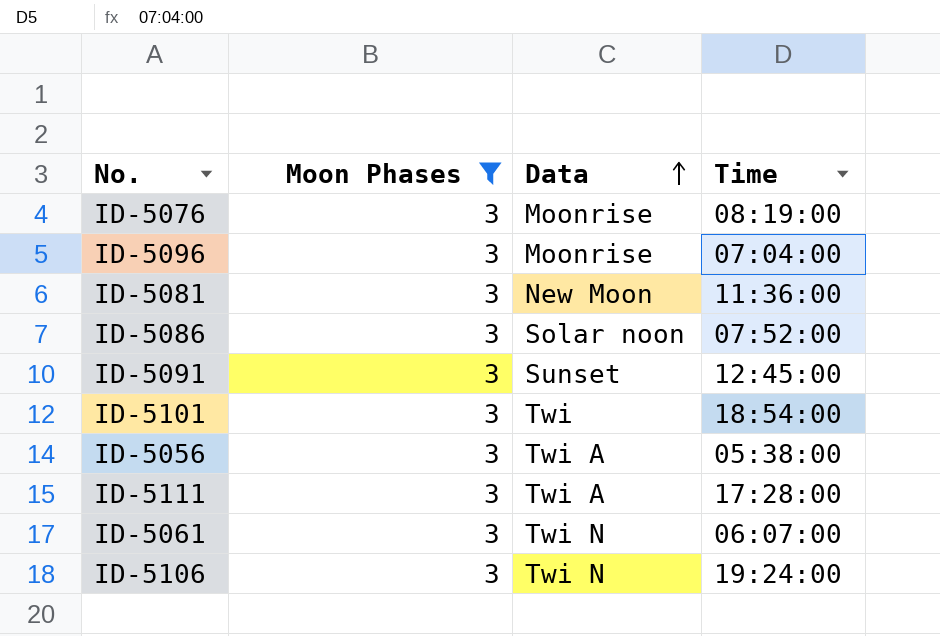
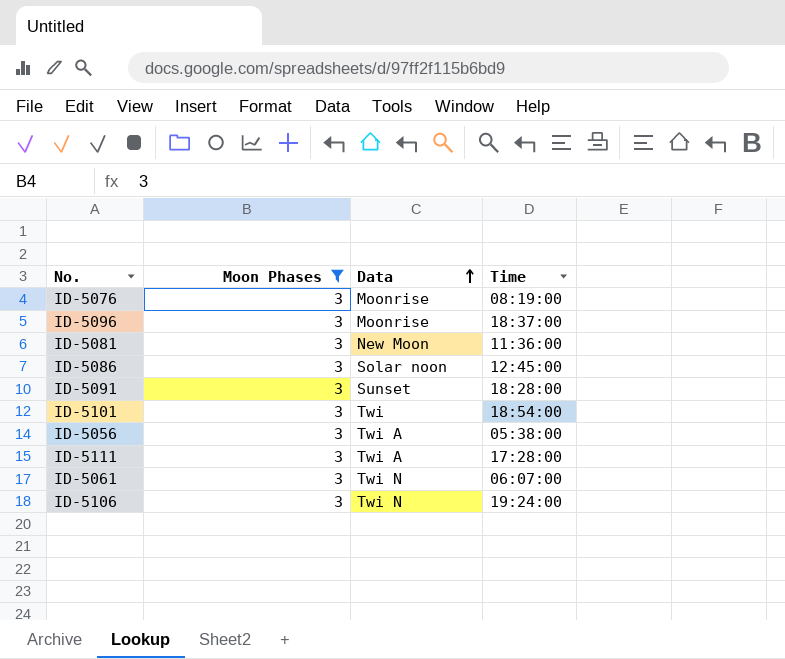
ID-5096 | Time: 07:04:00 -> 18:37:00
ID-5086 | Time: 07:52:00 -> 12:45:00
ID-5091 | Time: 12:45:00 -> 18:28:00

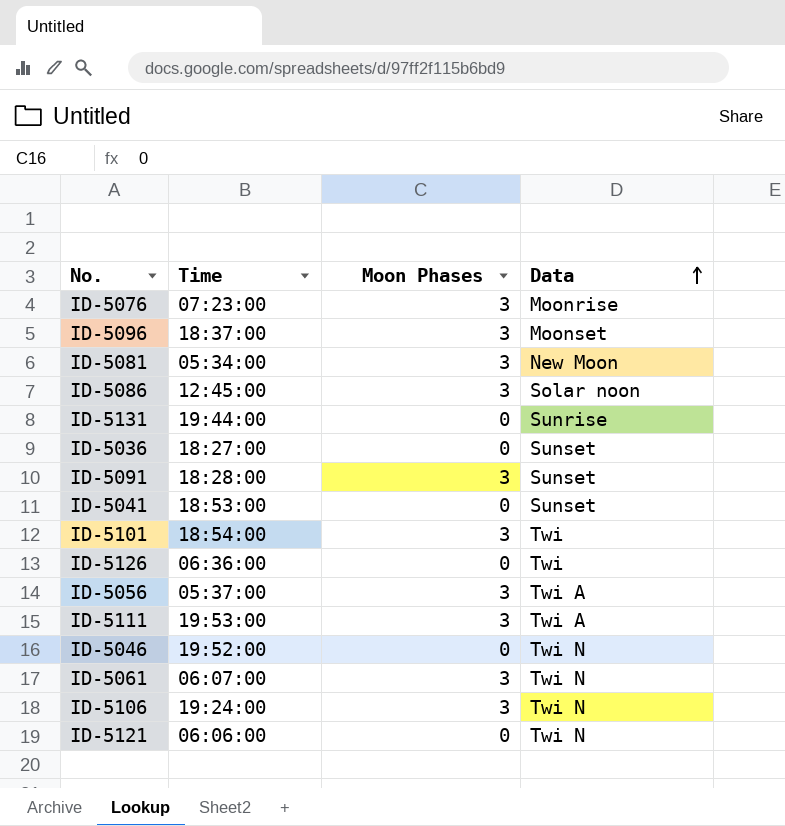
filter: Moon Phases = 3 -> none
column Time | position: 4 -> 2
ID-5076 | Time: 08:19:00 -> 07:23:00
ID-5096 | Data: Moonrise -> Moonset
ID-5081 | Time: 11:36:00 -> 05:34:00
ID-5056 | Time: 05:38:00 -> 05:37:00
ID-5111 | Time: 17:28:00 -> 19:53:00

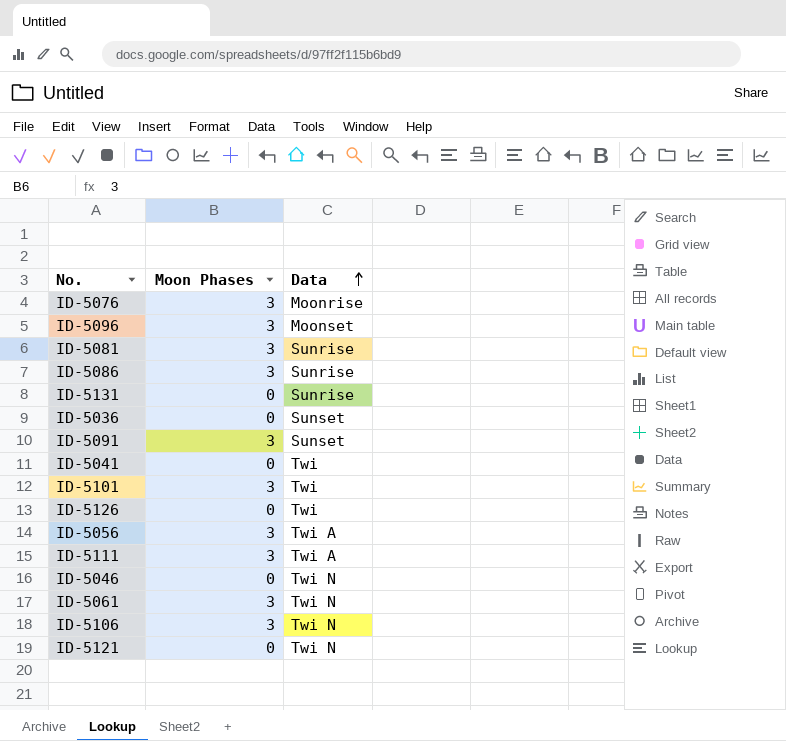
column Time | position: 2 -> none
ID-5081 | Data: New Moon -> Sunrise
ID-5086 | Data: Solar noon -> Sunrise
ID-5041 | Data: Sunset -> Twi

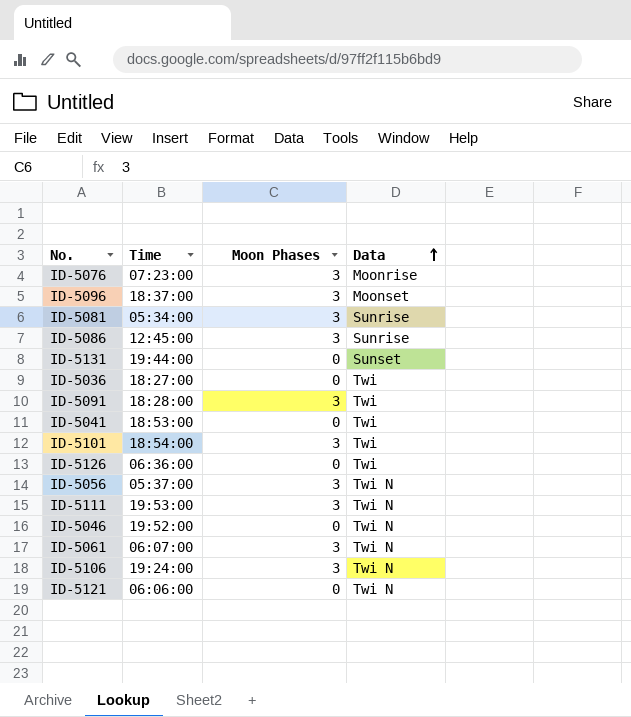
column Time | position: none -> 2
ID-5131 | Data: Sunrise -> Sunset
ID-5036 | Data: Sunset -> Twi
ID-5091 | Data: Sunset -> Twi
ID-5056 | Data: Twi A -> Twi N
ID-5111 | Data: Twi A -> Twi N

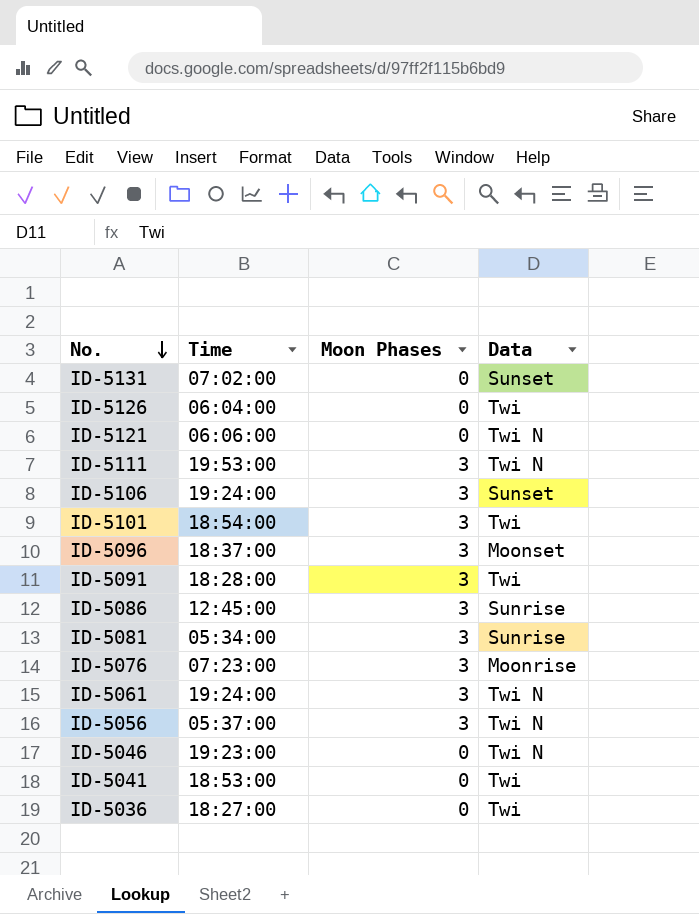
row order: Data ascending -> No. descending
ID-5131 | Time: 19:44:00 -> 07:02:00
ID-5126 | Time: 06:36:00 -> 06:04:00
ID-5106 | Data: Twi N -> Sunset
ID-5061 | Time: 06:07:00 -> 19:24:00
ID-5046 | Time: 19:52:00 -> 19:23:00

